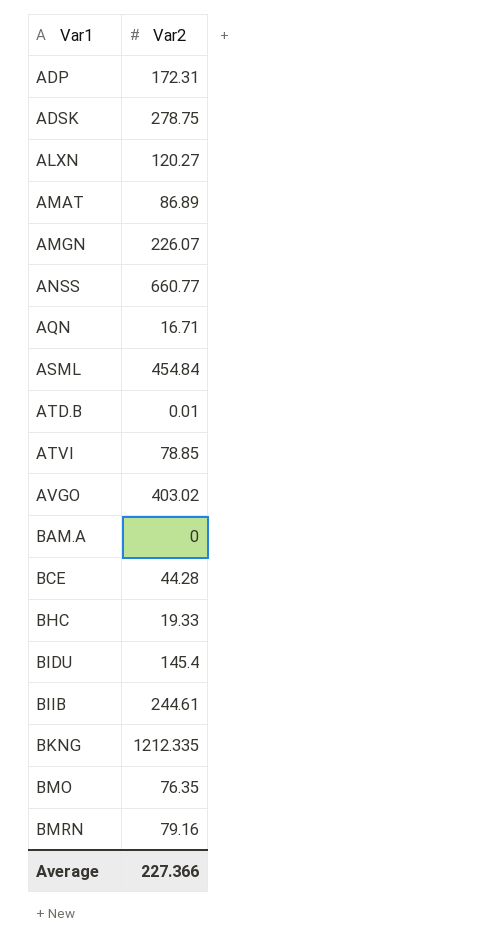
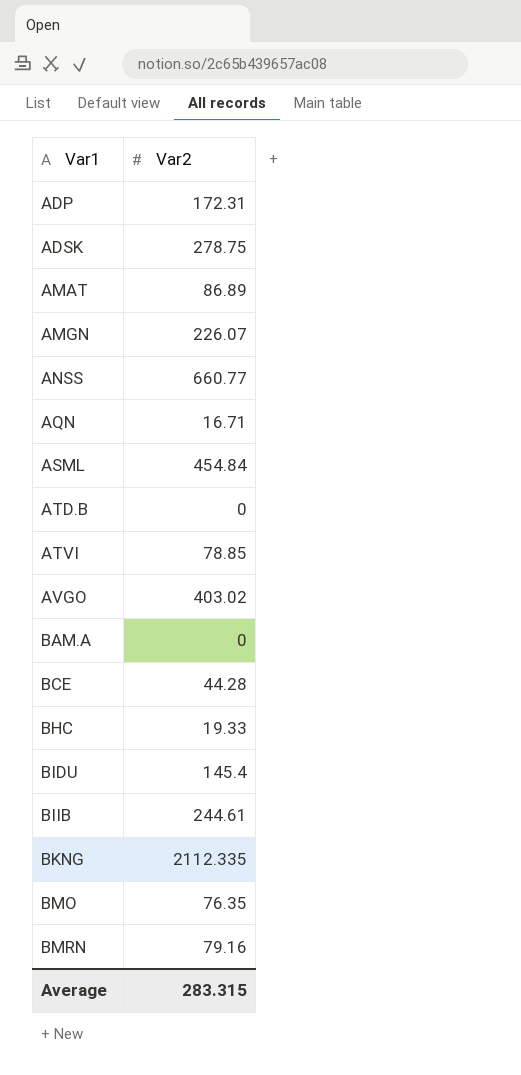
row ALXN: 120.27 -> none
ATD.B | Var2: 0.01 -> 0
BKNG | Var2: 1212.335 -> 2112.335
Average | Var2: 227.366 -> 283.315

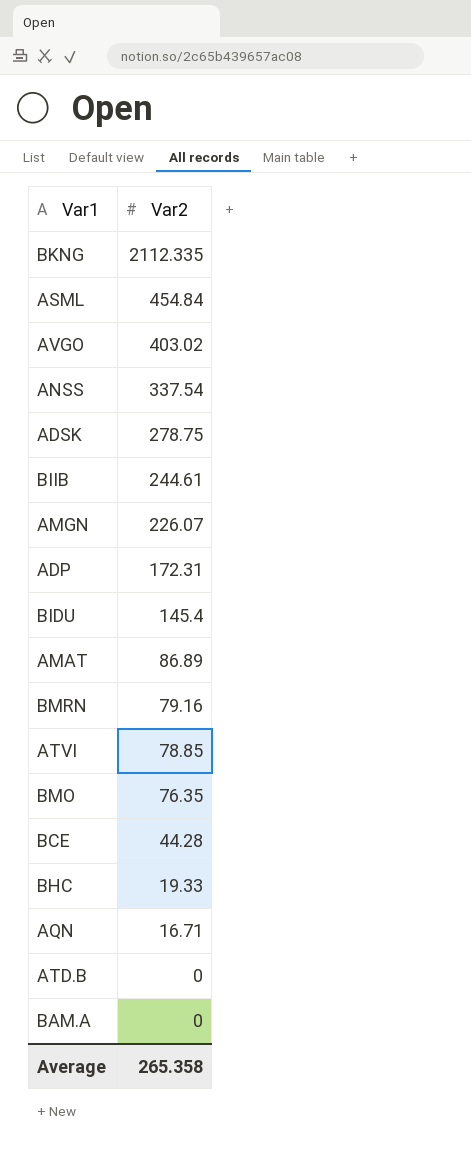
row order: Var1 ascending -> Var2 descending
ANSS | Var2: 660.77 -> 337.54
Average | Var2: 283.315 -> 265.358

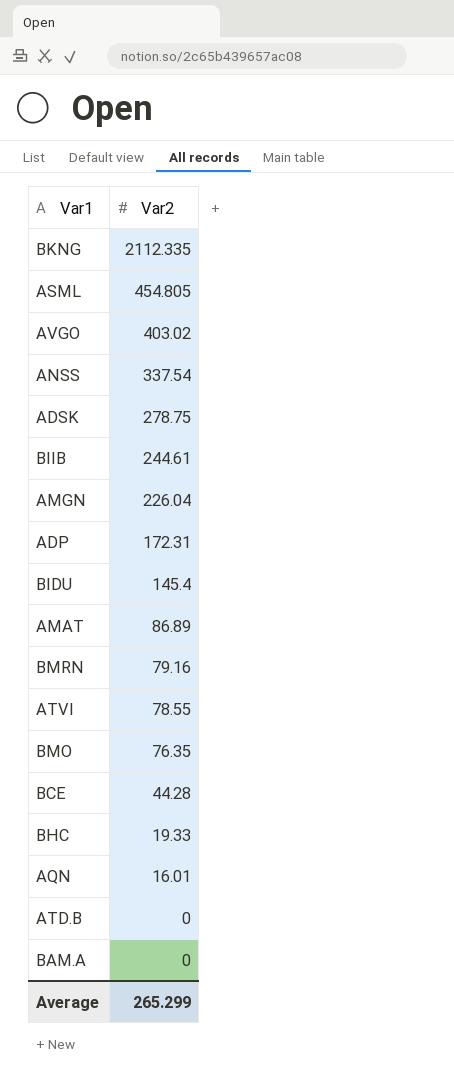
ASML | Var2: 454.84 -> 454.805
AMGN | Var2: 226.07 -> 226.04
ATVI | Var2: 78.85 -> 78.55
AQN | Var2: 16.71 -> 16.01
Average | Var2: 265.358 -> 265.299

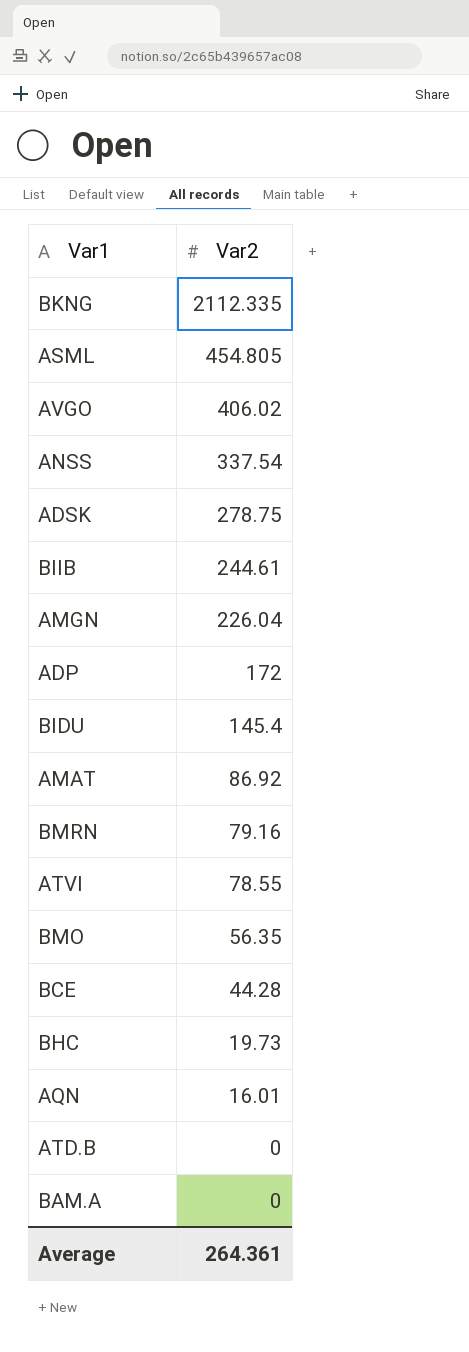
AVGO | Var2: 403.02 -> 406.02
ADP | Var2: 172.31 -> 172
AMAT | Var2: 86.89 -> 86.92
BMO | Var2: 76.35 -> 56.35
BHC | Var2: 19.33 -> 19.73
Average | Var2: 265.299 -> 264.361

